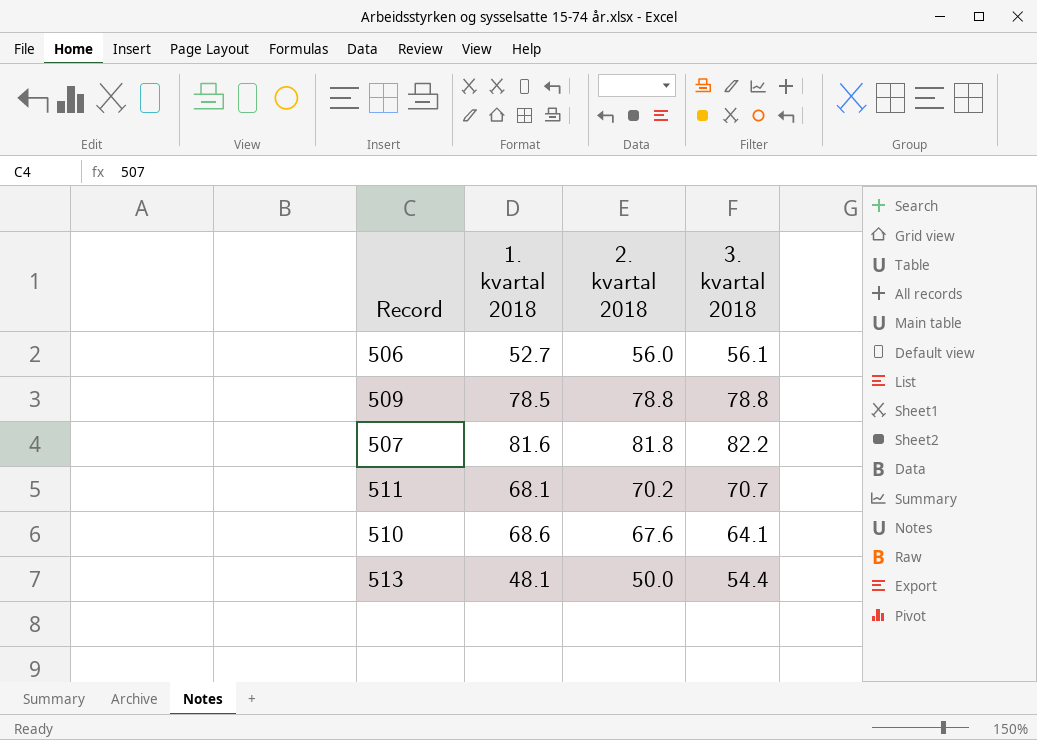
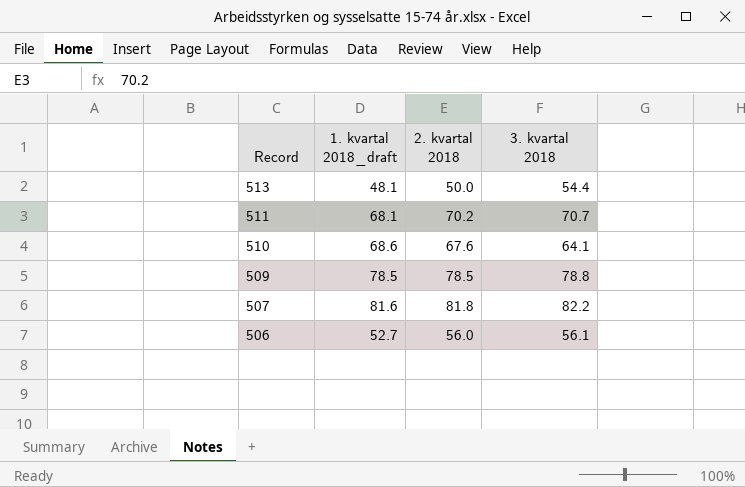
row order: none -> Record descending
column name: 1. kvartal 2018 -> 1. kvartal 2018_draft
509 | 2. kvartal 2018: 78.8 -> 78.5

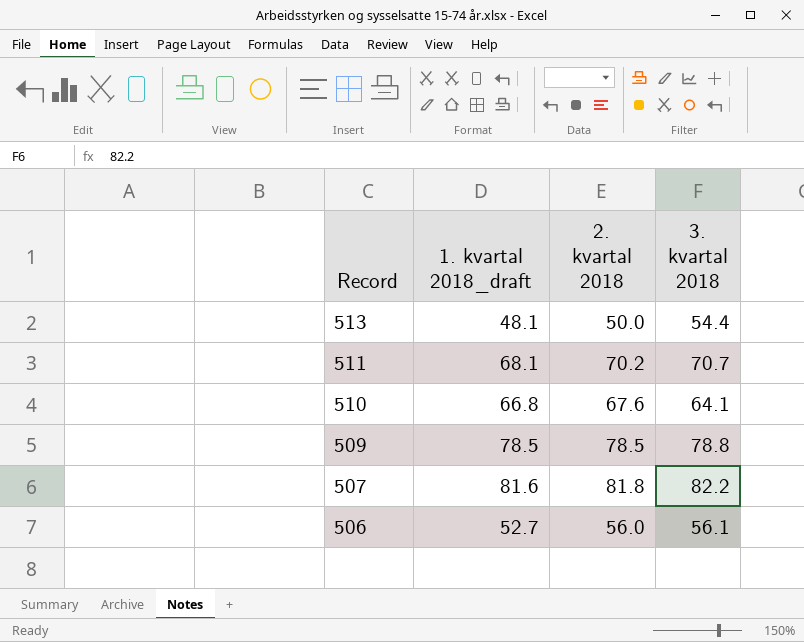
510 | 1. kvartal 2018_draft: 68.6 -> 66.8

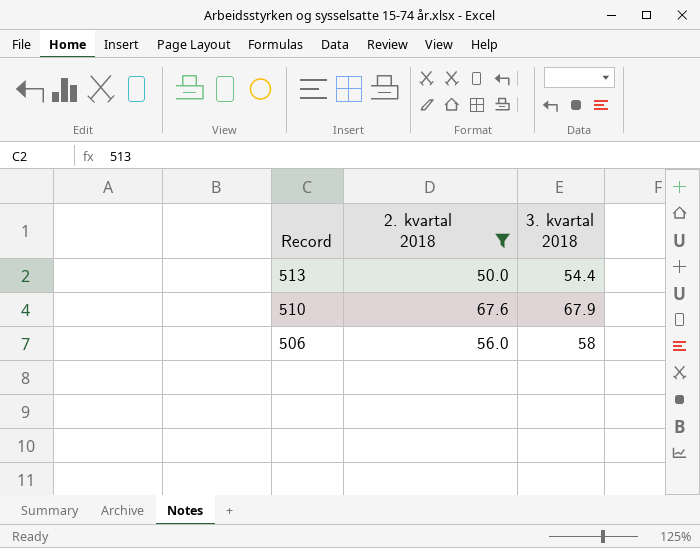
filter: none -> 2. kvartal 2018 <= 67.6
column 1. kvartal 2018_draft | position: 2 -> none
510 | 3. kvartal 2018: 64.1 -> 67.9
506 | 3. kvartal 2018: 56.1 -> 58

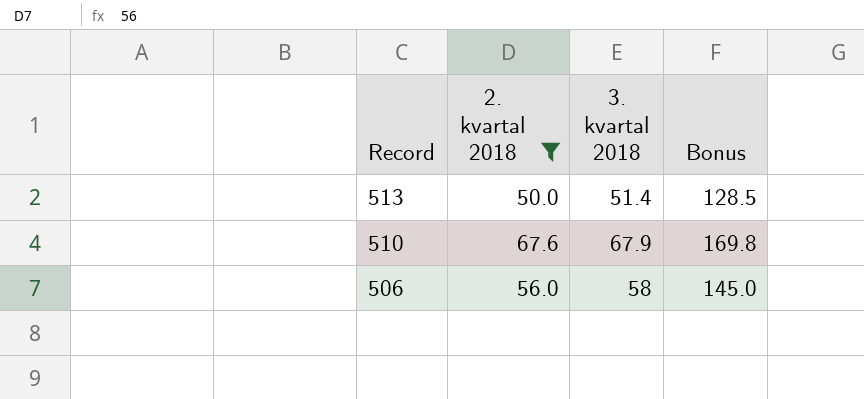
column Bonus | formula: none -> [3. kvartal 2018] * 2.5
513 | 3. kvartal 2018: 54.4 -> 51.4

